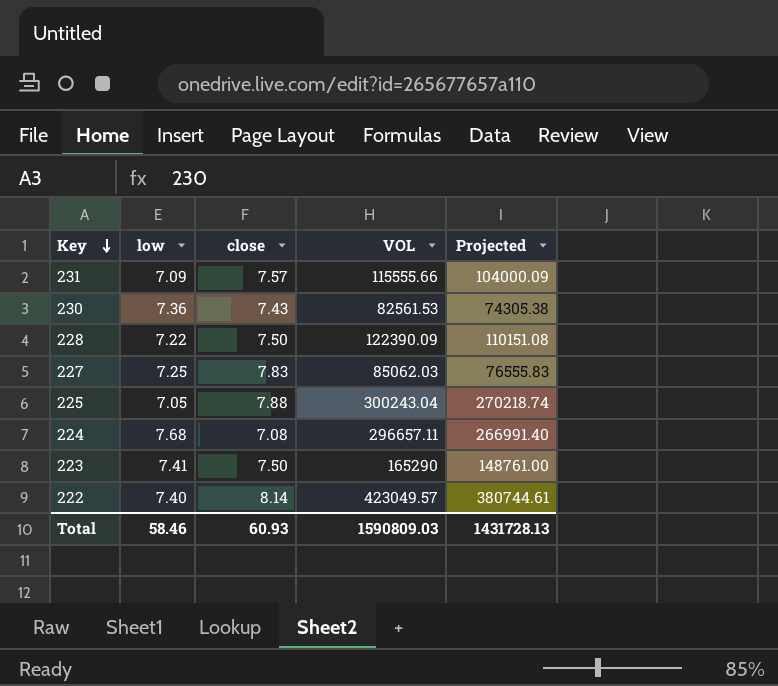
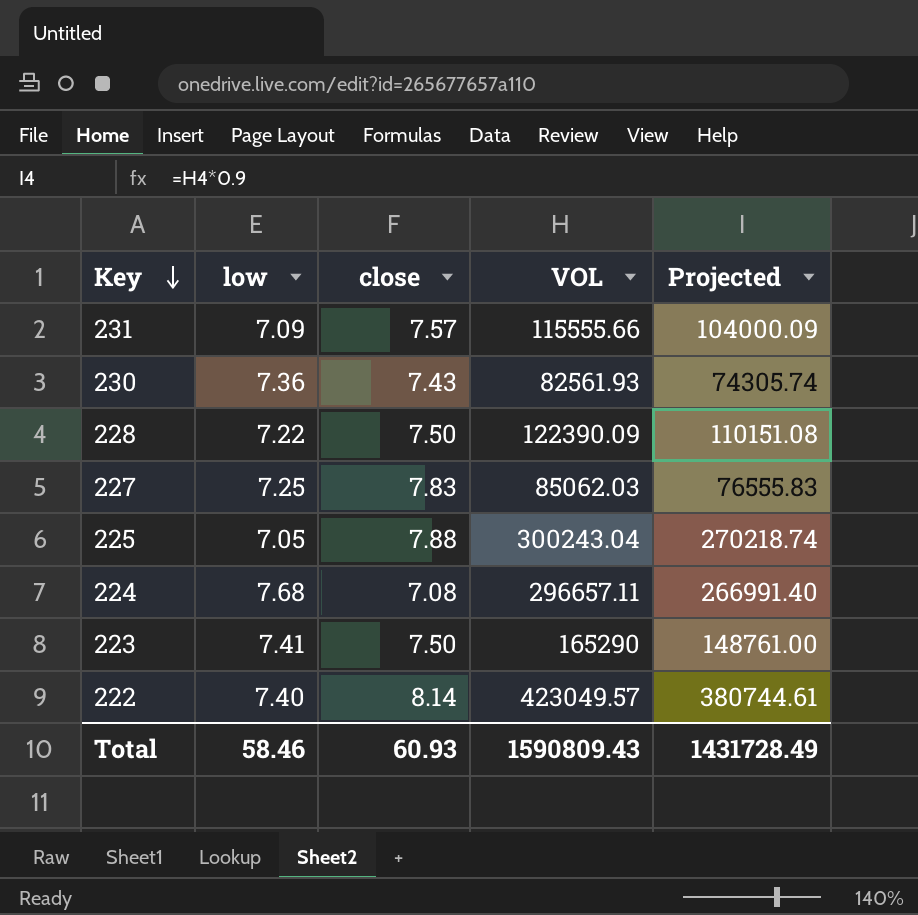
230 | VOL: 82561.53 -> 82561.93
230 | Projected: 74305.38 -> 74305.74
Total | VOL: 1590809.03 -> 1590809.43
Total | Projected: 1431728.13 -> 1431728.49

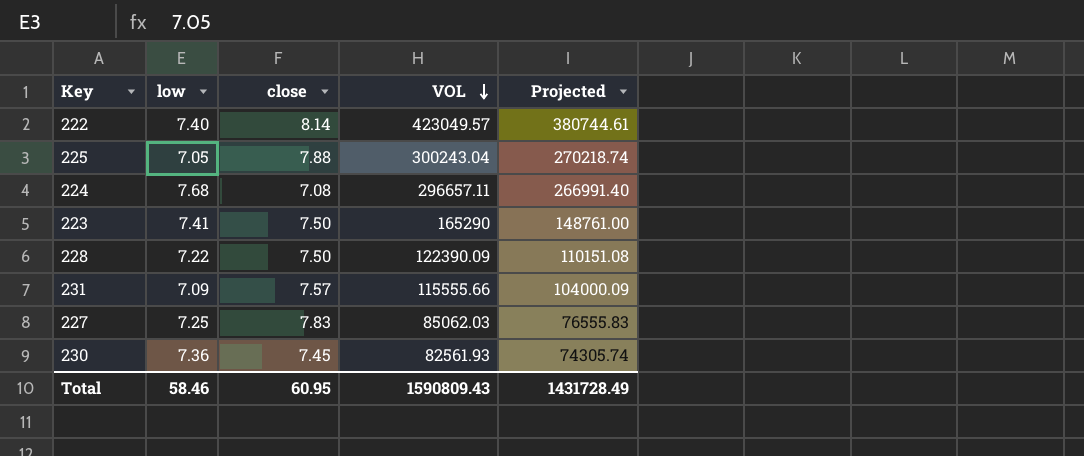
row order: Key descending -> VOL descending
230 | close: 7.43 -> 7.45
Total | close: 60.93 -> 60.95

